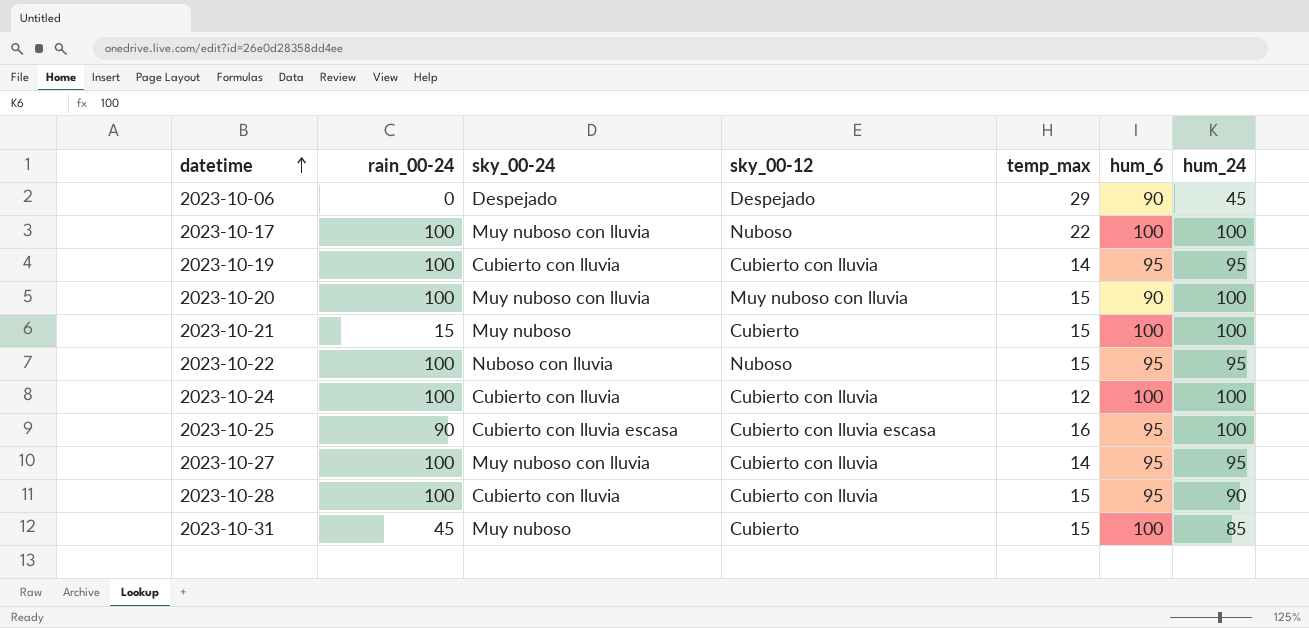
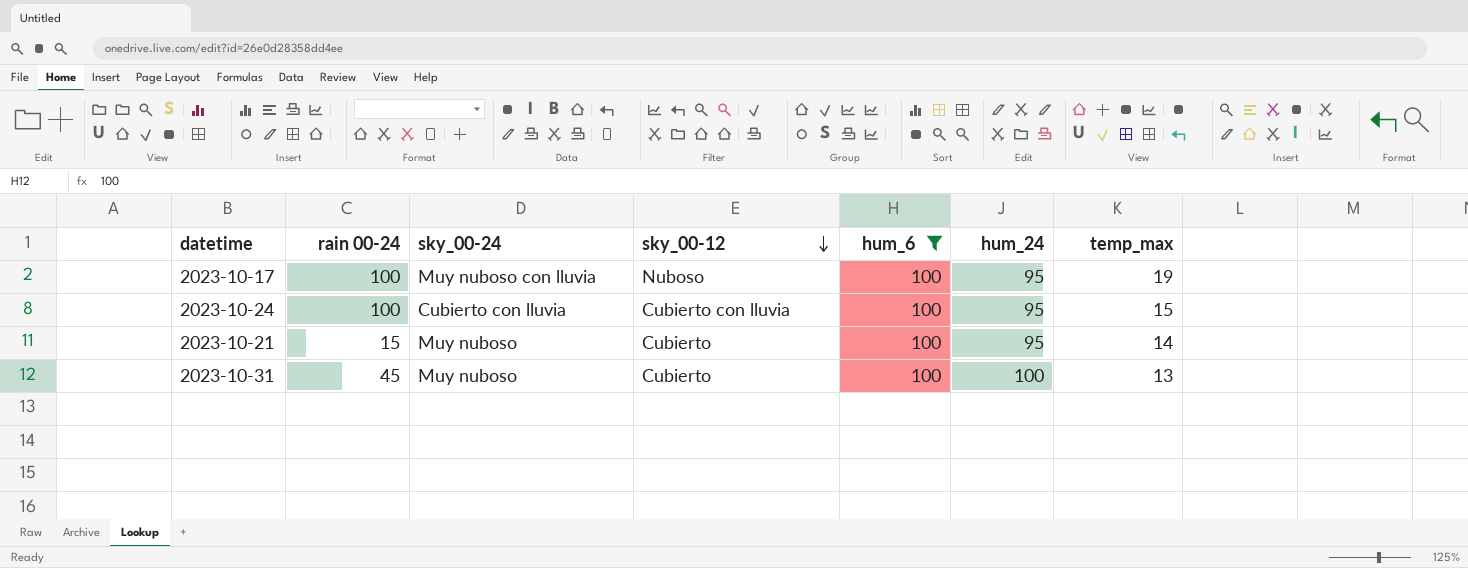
filter: none -> hum_6 = 100
row order: datetime ascending -> sky_00-12 descending
column name: rain_00-24 -> rain 00-24
column temp_max | position: 5 -> 7
2023-10-17 | hum_24: 100 -> 95
2023-10-17 | temp_max: 22 -> 19
2023-10-24 | hum_24: 100 -> 95
2023-10-24 | temp_max: 12 -> 15
2023-10-21 | hum_24: 100 -> 95
2023-10-21 | temp_max: 15 -> 14
2023-10-31 | hum_24: 85 -> 100
2023-10-31 | temp_max: 15 -> 13

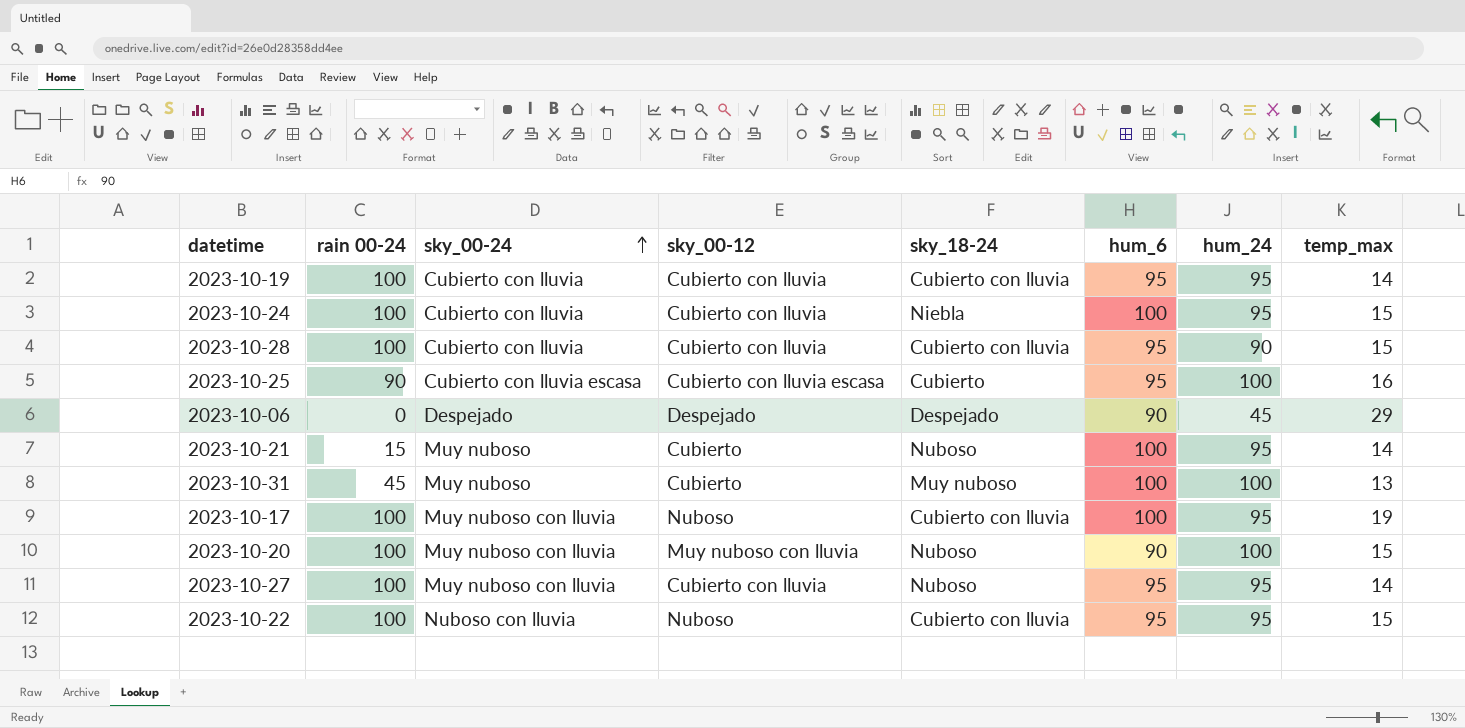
filter: hum_6 = 100 -> none
row order: sky_00-12 descending -> sky_00-24 ascending
column sky_18-24 | position: none -> 5

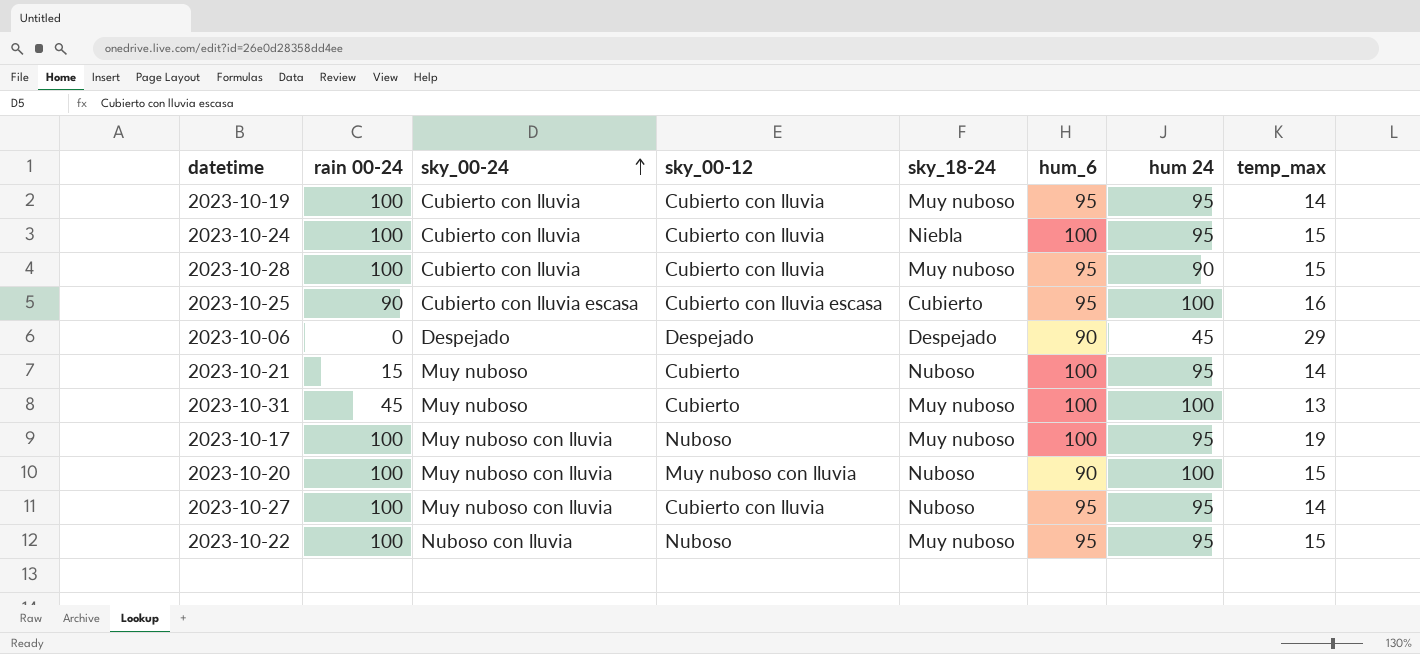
column name: hum_24 -> hum 24
2023-10-19 | sky_18-24: Cubierto con lluvia -> Muy nuboso
2023-10-28 | sky_18-24: Cubierto con lluvia -> Muy nuboso
2023-10-17 | sky_18-24: Cubierto con lluvia -> Muy nuboso
2023-10-22 | sky_18-24: Cubierto con lluvia -> Muy nuboso

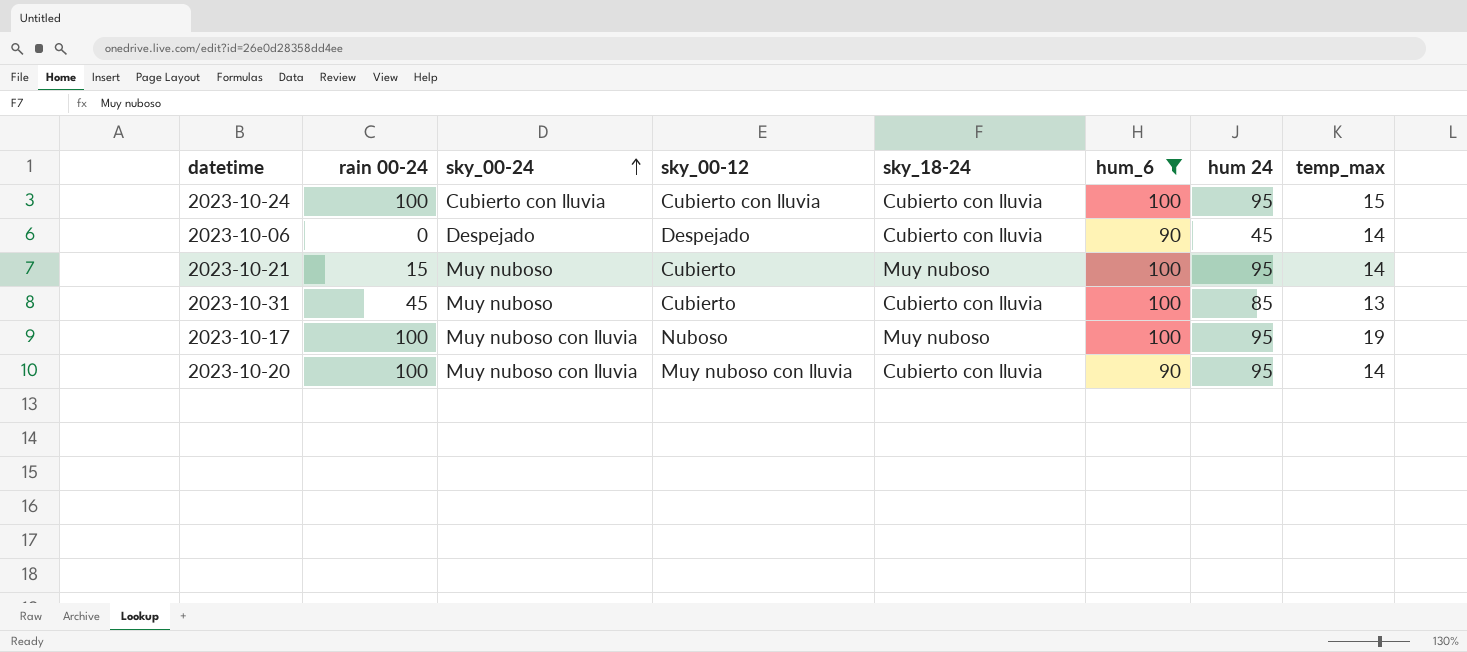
filter: none -> hum_6 != 95
2023-10-24 | sky_18-24: Niebla -> Cubierto con lluvia
2023-10-06 | sky_18-24: Despejado -> Cubierto con lluvia
2023-10-06 | temp_max: 29 -> 14
2023-10-21 | sky_18-24: Nuboso -> Muy nuboso
2023-10-31 | sky_18-24: Muy nuboso -> Cubierto con lluvia
2023-10-31 | hum 24: 100 -> 85
2023-10-20 | sky_18-24: Nuboso -> Cubierto con lluvia
2023-10-20 | hum 24: 100 -> 95
2023-10-20 | temp_max: 15 -> 14

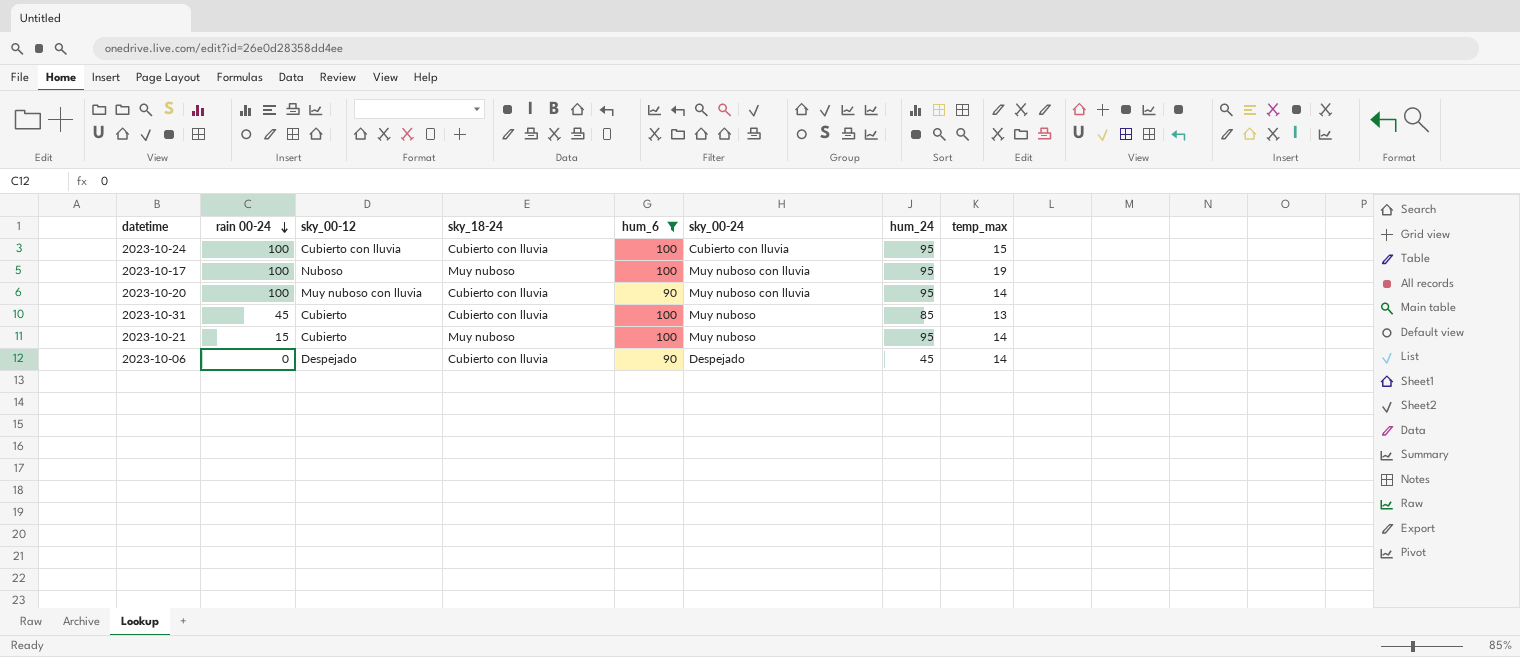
row order: sky_00-24 ascending -> rain 00-24 descending
column sky_00-24 | position: 3 -> 6
column name: hum 24 -> hum_24

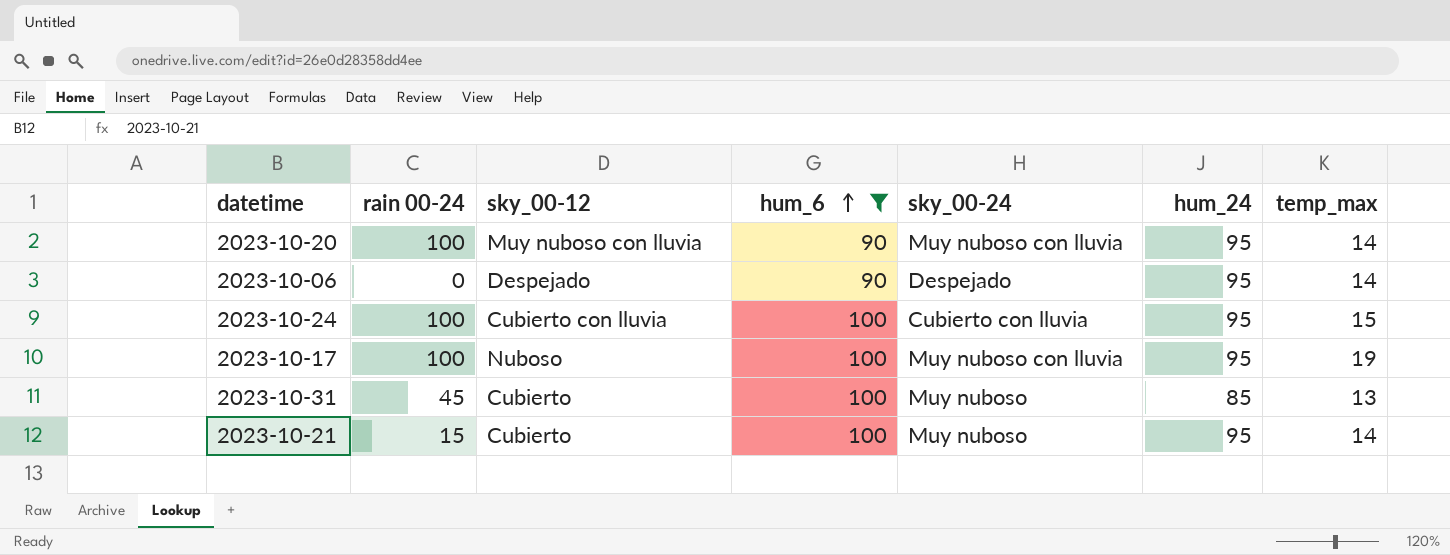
row order: rain 00-24 descending -> hum_6 ascending
column sky_18-24 | position: 4 -> none
2023-10-06 | hum_24: 45 -> 95

